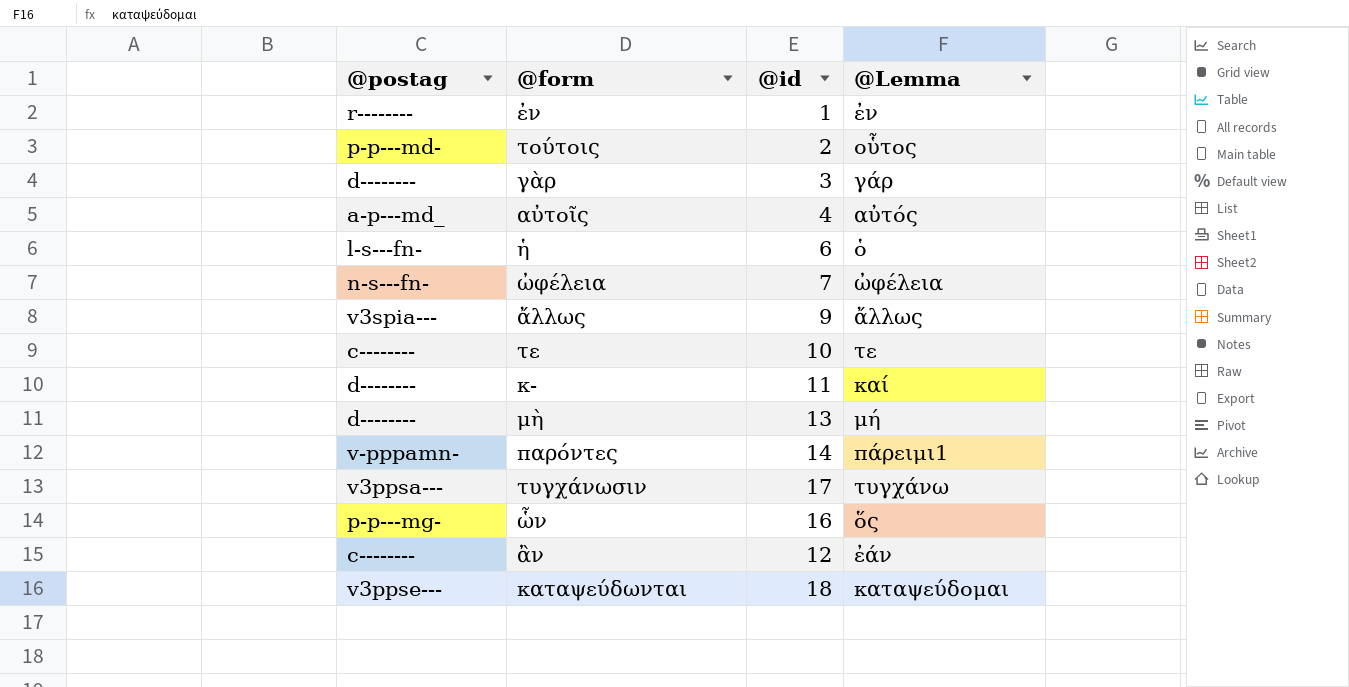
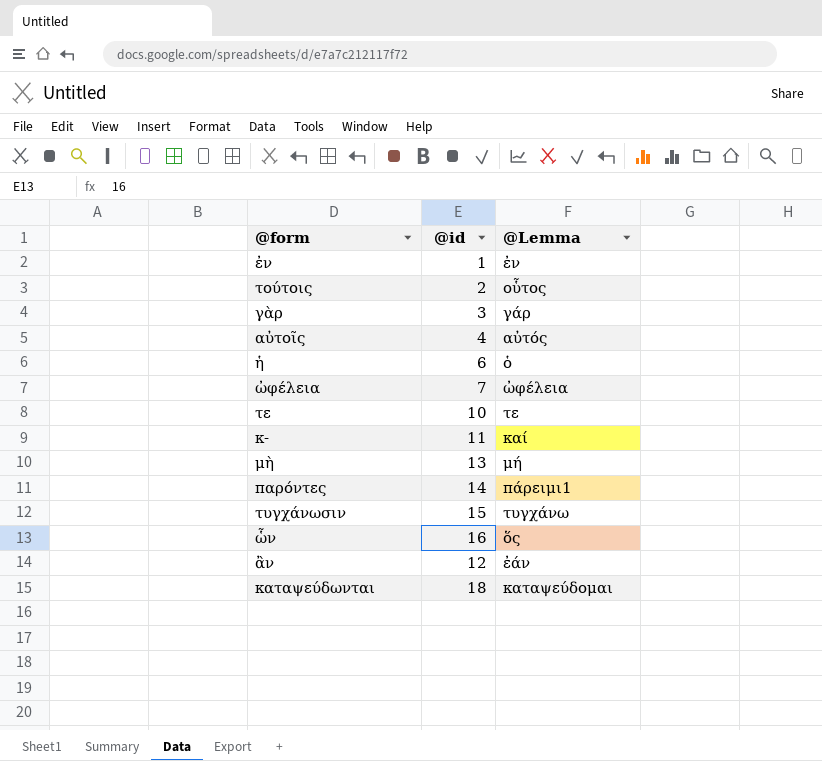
column @postag | position: 1 -> none
row ἄλλως: v3spia--- | 9 | ἄλλως -> none
τυγχάνωσιν | @id: 17 -> 15

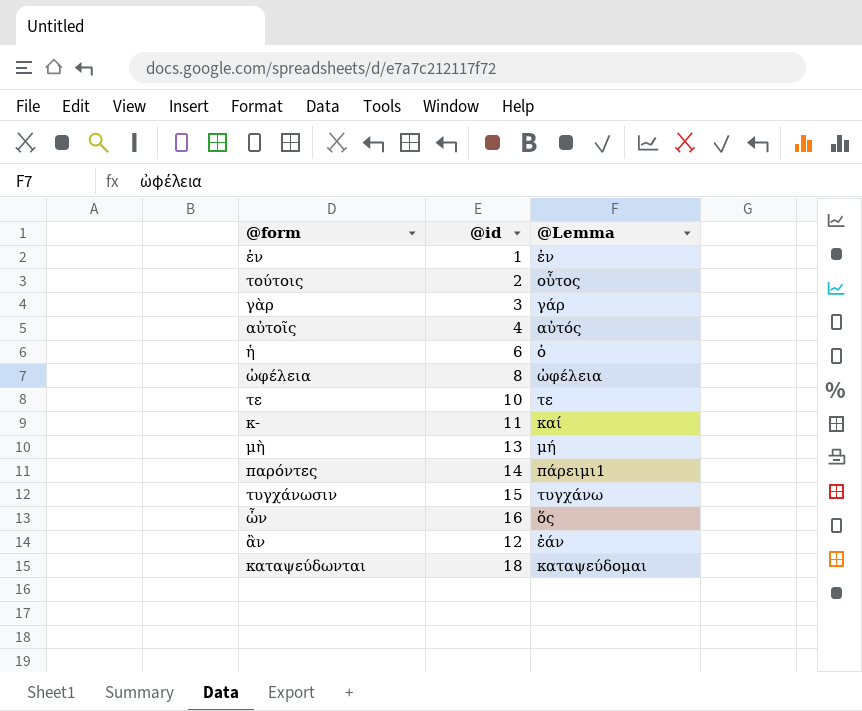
ὠφέλεια | @id: 7 -> 8

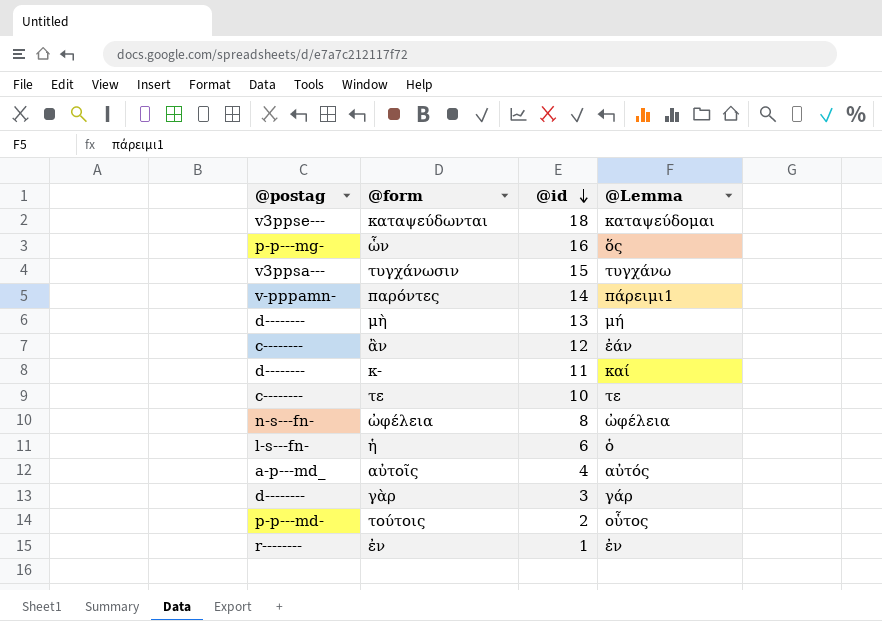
row order: none -> @id descending
column @postag | position: none -> 1

